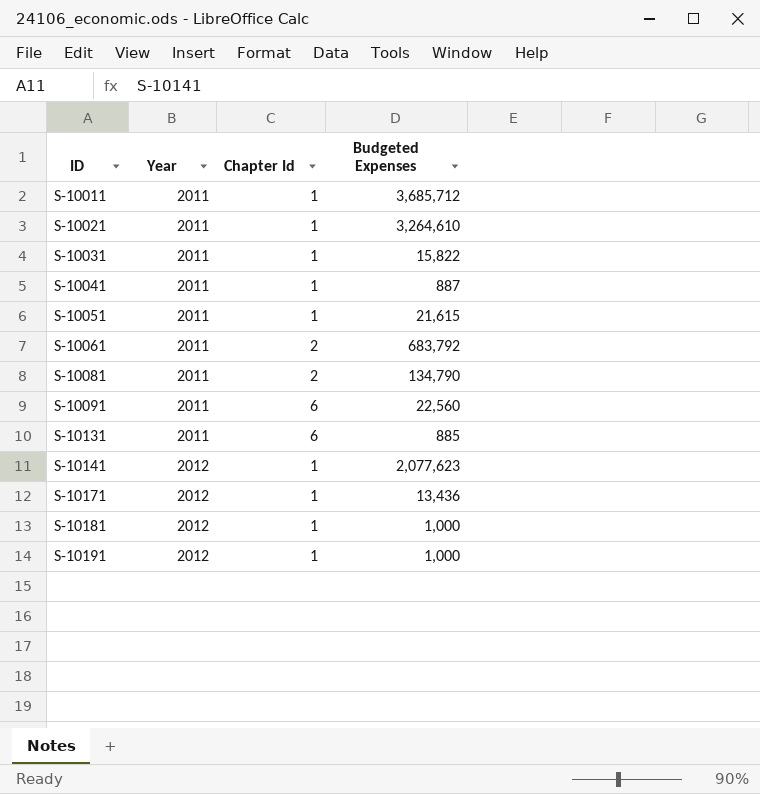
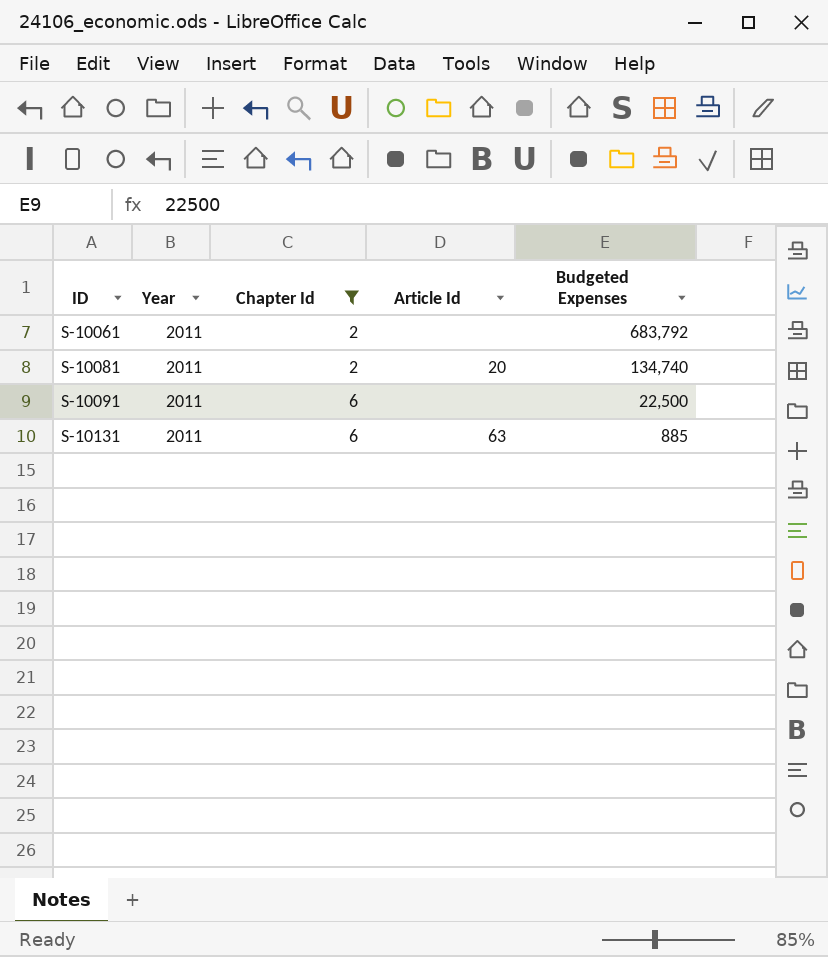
filter: none -> Chapter Id != 1
column Article Id | position: none -> 4
S-10081 | Budgeted Expenses: 134,790 -> 134,740
S-10091 | Budgeted Expenses: 22,560 -> 22,500

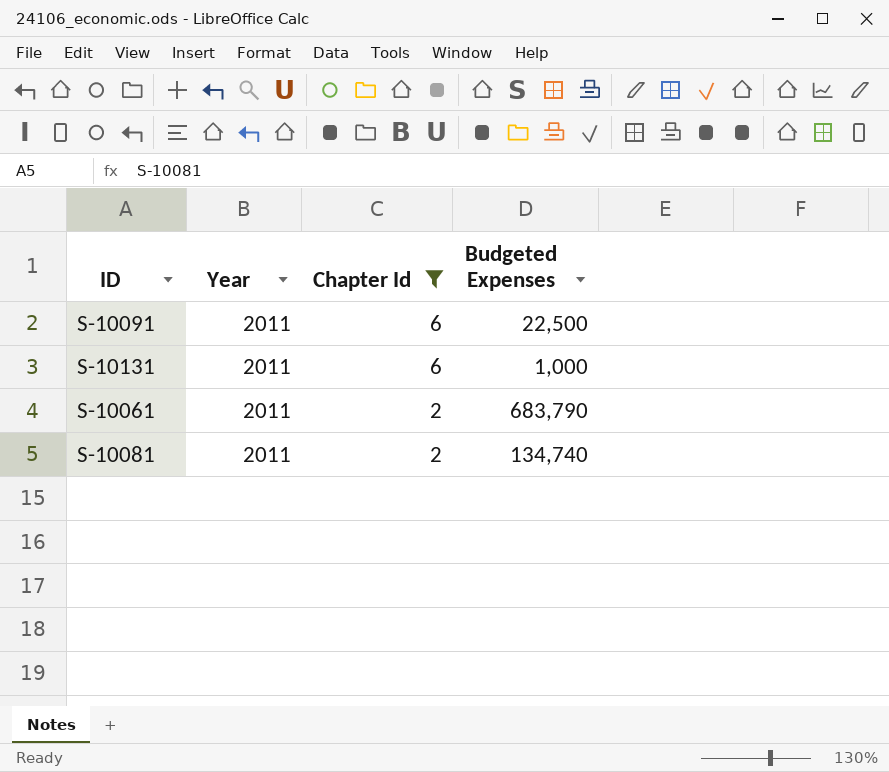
row order: ID ascending -> Chapter Id descending
column Article Id | position: 4 -> none
S-10131 | Budgeted Expenses: 885 -> 1,000
S-10061 | Budgeted Expenses: 683,792 -> 683,790

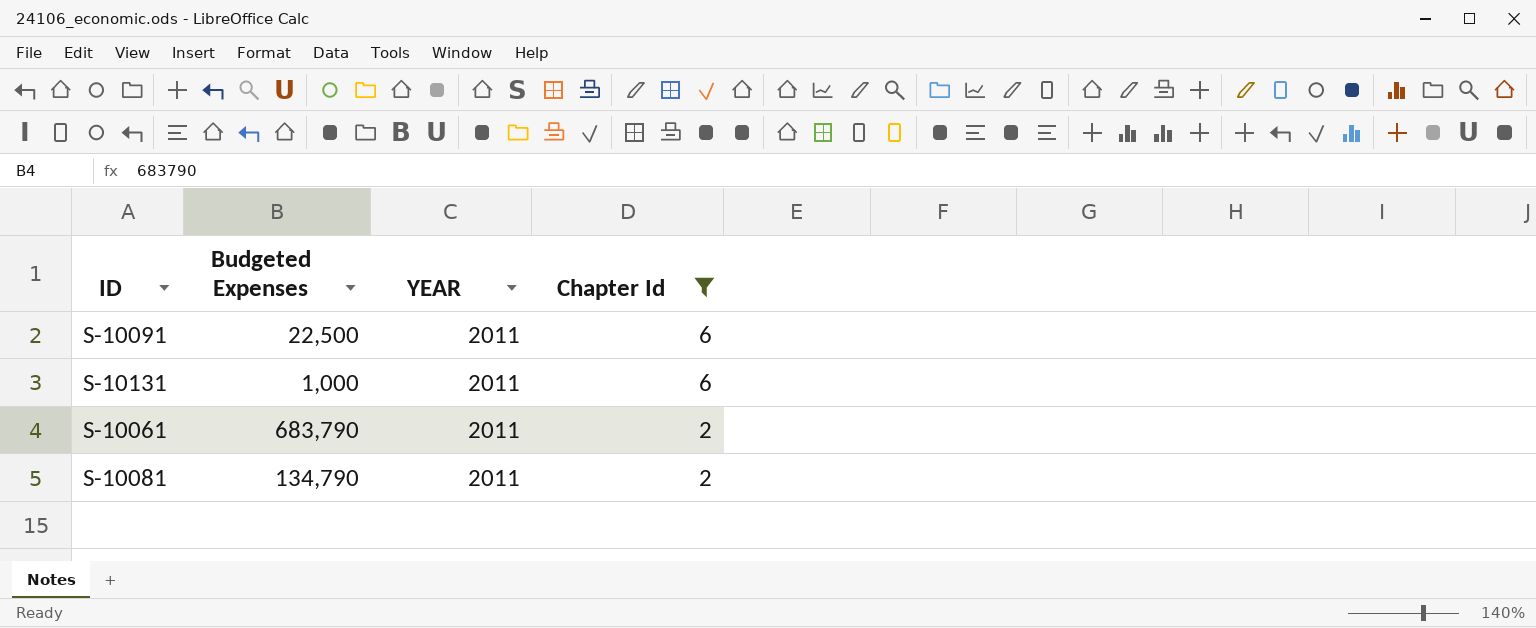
column Budgeted Expenses | position: 4 -> 2
column name: Year -> YEAR
S-10081 | Budgeted Expenses: 134,740 -> 134,790

